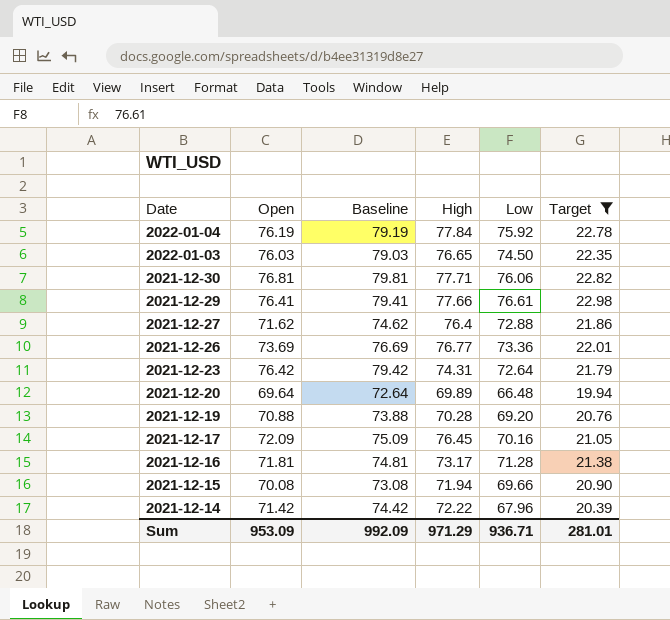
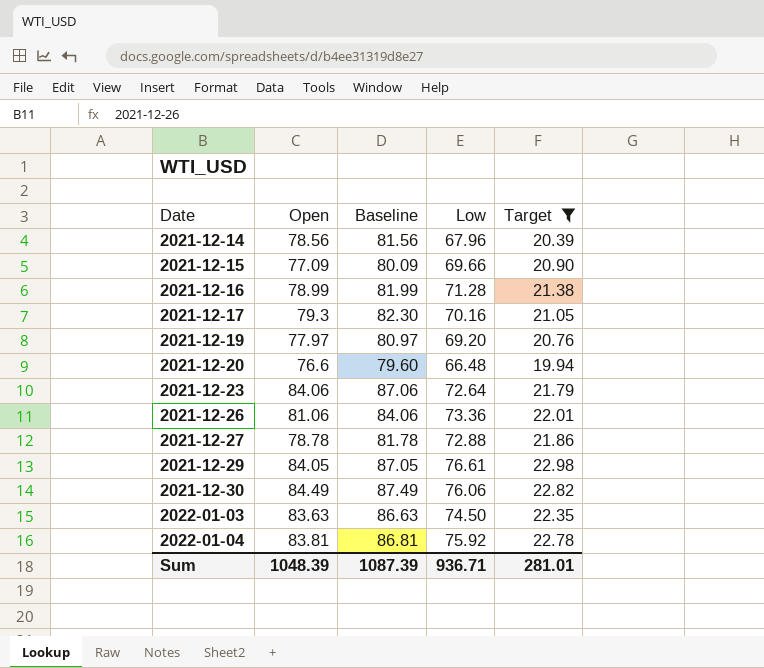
row order: Date descending -> Date ascending
column High | position: 4 -> none
2021-12-14 | Open: 71.42 -> 78.56
2021-12-14 | Baseline: 74.42 -> 81.56
2021-12-15 | Open: 70.08 -> 77.09
2021-12-15 | Baseline: 73.08 -> 80.09
2021-12-16 | Open: 71.81 -> 78.99
2021-12-16 | Baseline: 74.81 -> 81.99
2021-12-17 | Open: 72.09 -> 79.3
2021-12-17 | Baseline: 75.09 -> 82.30
2021-12-19 | Open: 70.88 -> 77.97
2021-12-19 | Baseline: 73.88 -> 80.97
2021-12-20 | Open: 69.64 -> 76.6
2021-12-20 | Baseline: 72.64 -> 79.60
2021-12-23 | Open: 76.42 -> 84.06
2021-12-23 | Baseline: 79.42 -> 87.06
2021-12-26 | Open: 73.69 -> 81.06
2021-12-26 | Baseline: 76.69 -> 84.06
2021-12-27 | Open: 71.62 -> 78.78
2021-12-27 | Baseline: 74.62 -> 81.78
2021-12-29 | Open: 76.41 -> 84.05
2021-12-29 | Baseline: 79.41 -> 87.05
2021-12-30 | Open: 76.81 -> 84.49
2021-12-30 | Baseline: 79.81 -> 87.49
2022-01-03 | Open: 76.03 -> 83.63
2022-01-03 | Baseline: 79.03 -> 86.63
2022-01-04 | Open: 76.19 -> 83.81
2022-01-04 | Baseline: 79.19 -> 86.81
Sum | Open: 953.09 -> 1048.39
Sum | Baseline: 992.09 -> 1087.39

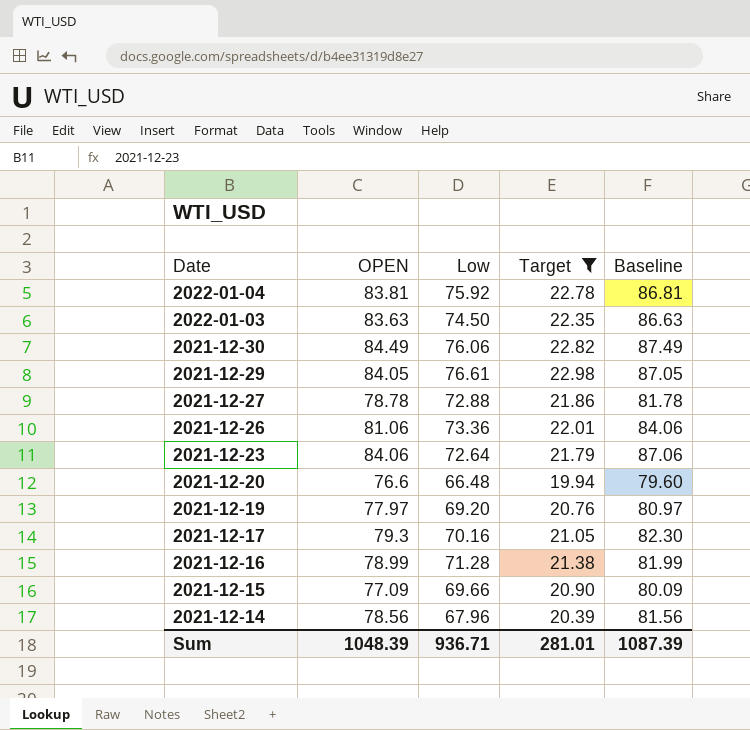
row order: Date ascending -> Date descending
column name: Open -> OPEN
column Baseline | position: 3 -> 5

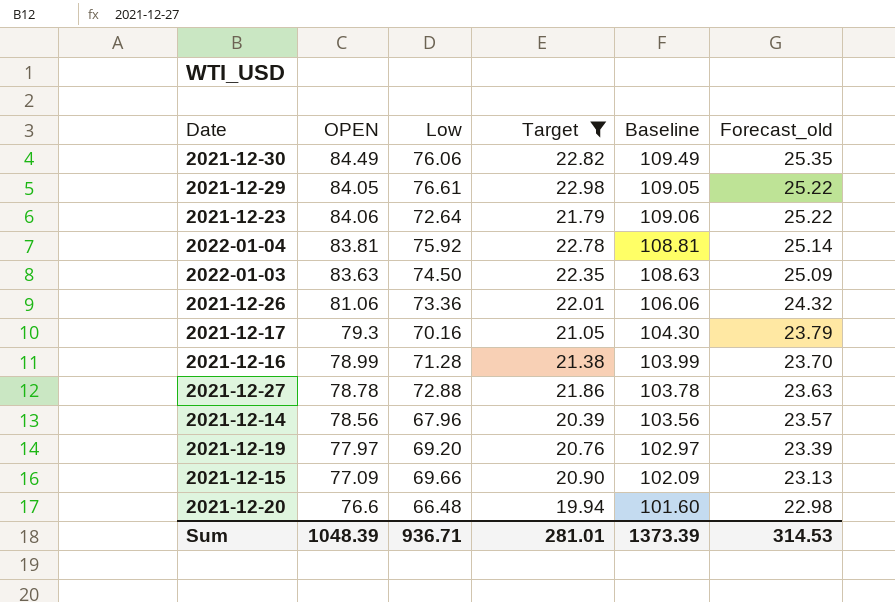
row order: Date descending -> Forecast_old descending
column Baseline | formula: [OPEN] + 3 -> [OPEN] + 25
column Forecast_old | formula: none -> [OPEN] * 0.3
Sum | Baseline: 1087.39 -> 1373.39

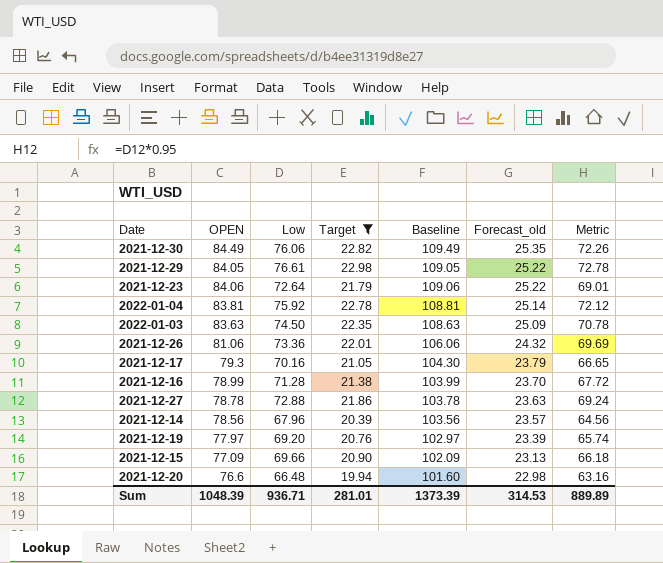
column Metric | formula: none -> [Low] * 0.95

